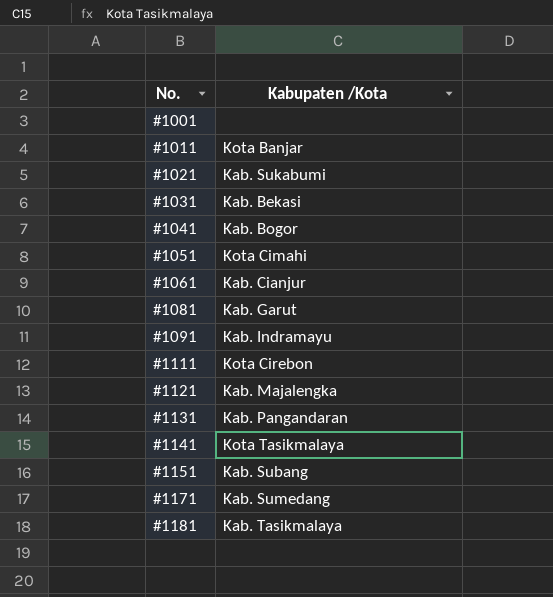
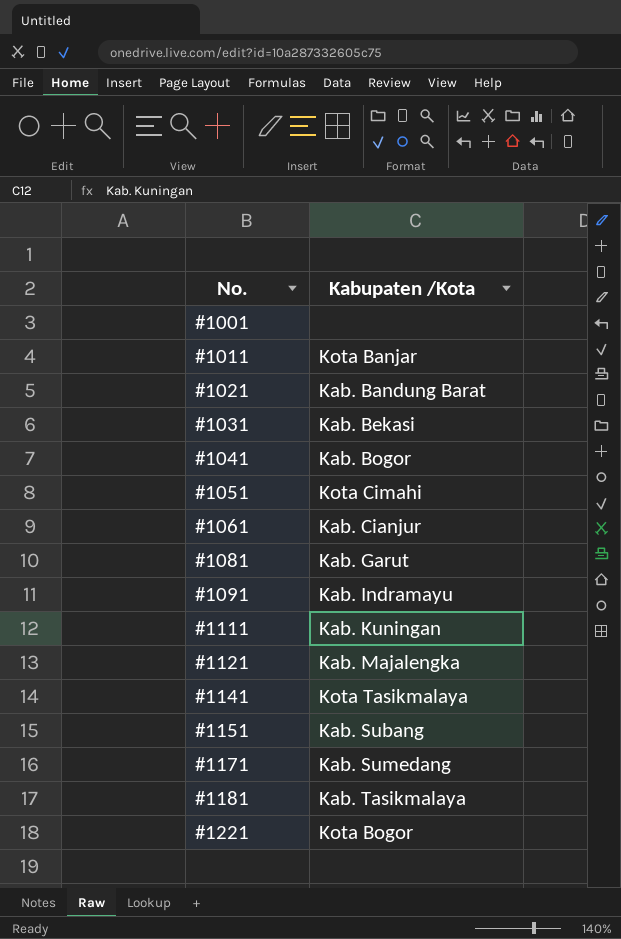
row #1131: Kab. Pangandaran -> none
#1021 | Kabupaten /Kota: Kab. Sukabumi -> Kab. Bandung Barat
#1111 | Kabupaten /Kota: Kota Cirebon -> Kab. Kuningan
row #1221: none -> Kota Bogor

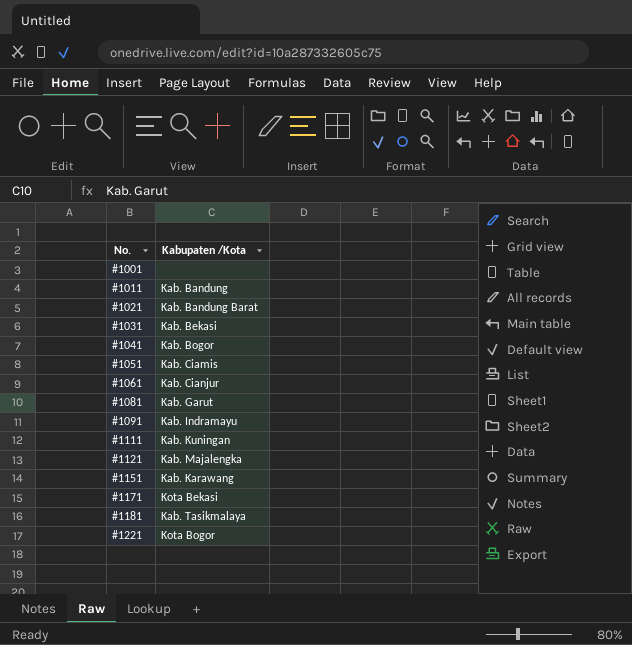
row #1141: Kota Tasikmalaya -> none
#1011 | Kabupaten /Kota: Kota Banjar -> Kab. Bandung
#1051 | Kabupaten /Kota: Kota Cimahi -> Kab. Ciamis
#1151 | Kabupaten /Kota: Kab. Subang -> Kab. Karawang
#1171 | Kabupaten /Kota: Kab. Sumedang -> Kota Bekasi

